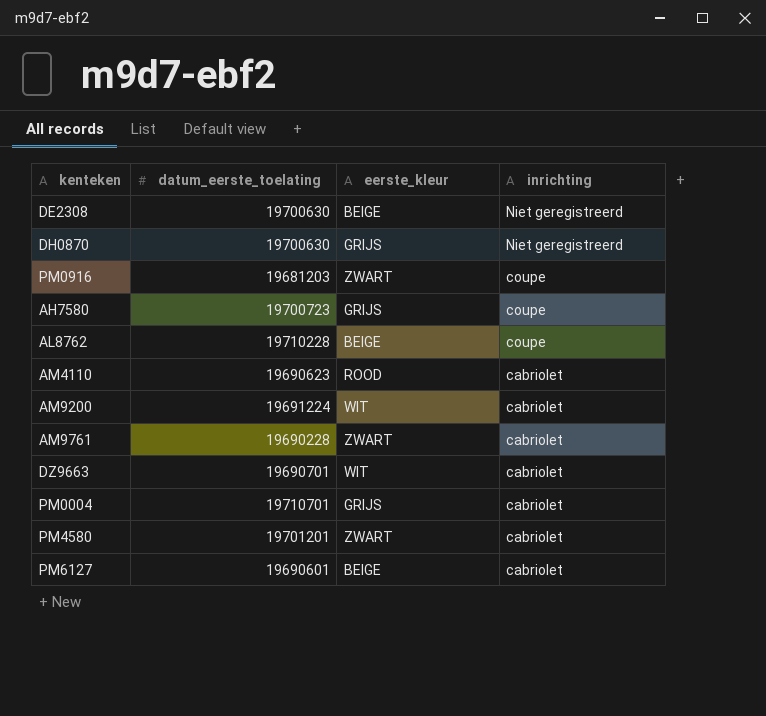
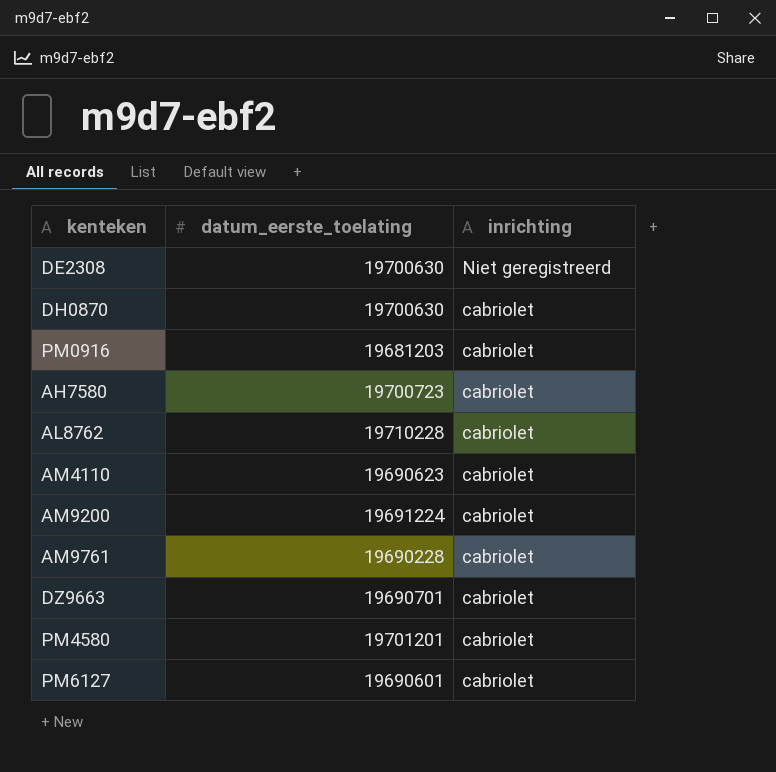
column eerste_kleur | position: 3 -> none
row PM0004: 19710701 | GRIJS | cabriolet -> none
DH0870 | inrichting: Niet geregistreerd -> cabriolet
PM0916 | inrichting: coupe -> cabriolet
AH7580 | inrichting: coupe -> cabriolet
AL8762 | inrichting: coupe -> cabriolet

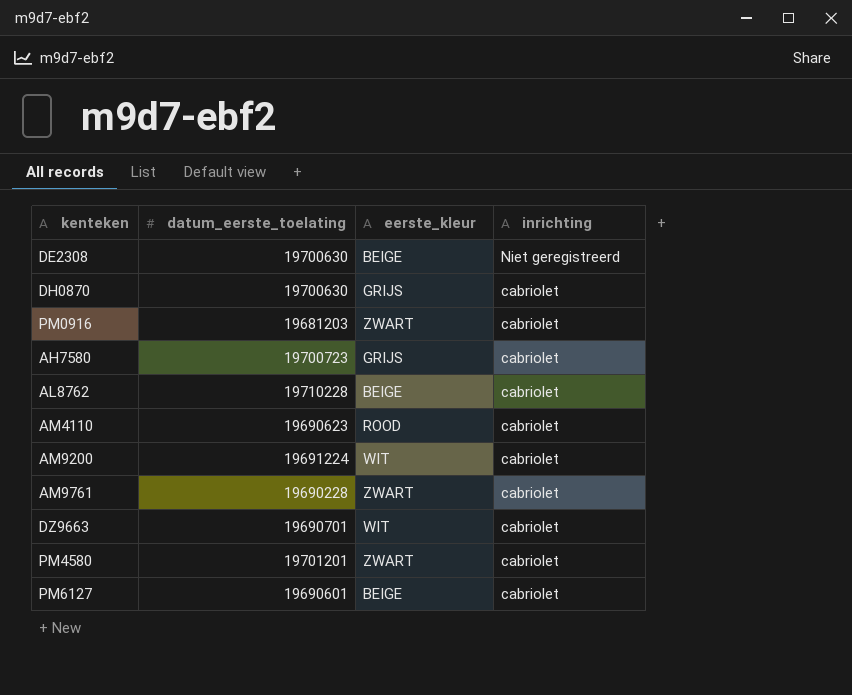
column eerste_kleur | position: none -> 3

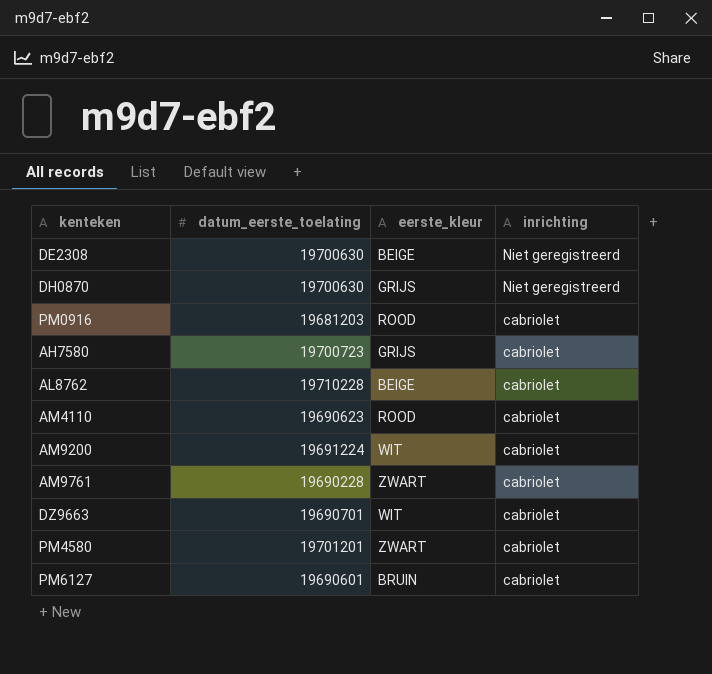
DH0870 | inrichting: cabriolet -> Niet geregistreerd
PM0916 | eerste_kleur: ZWART -> ROOD
PM6127 | eerste_kleur: BEIGE -> BRUIN

